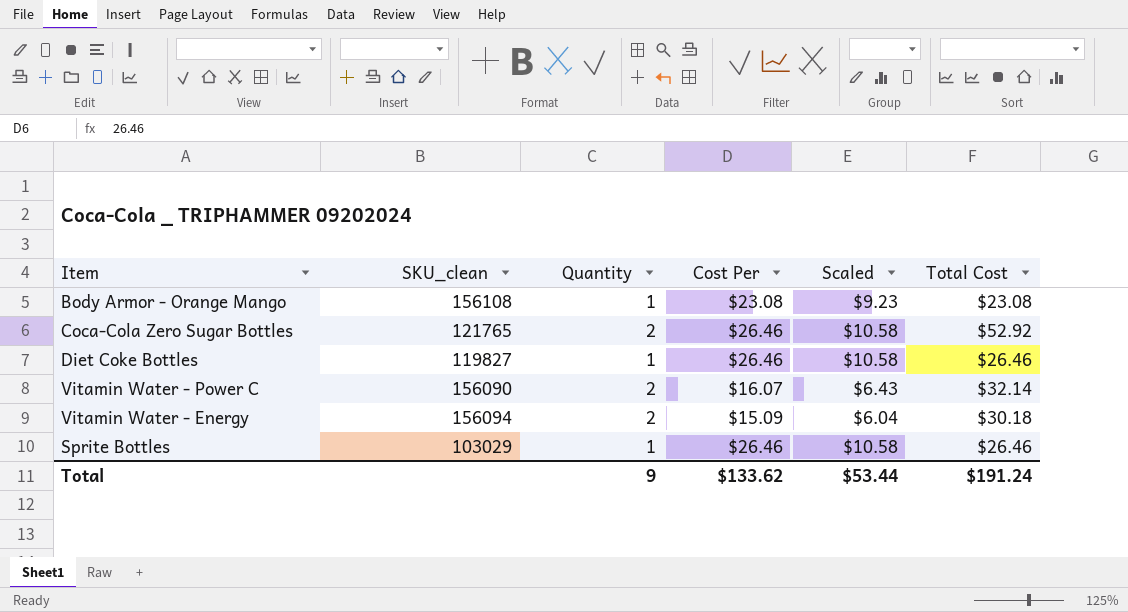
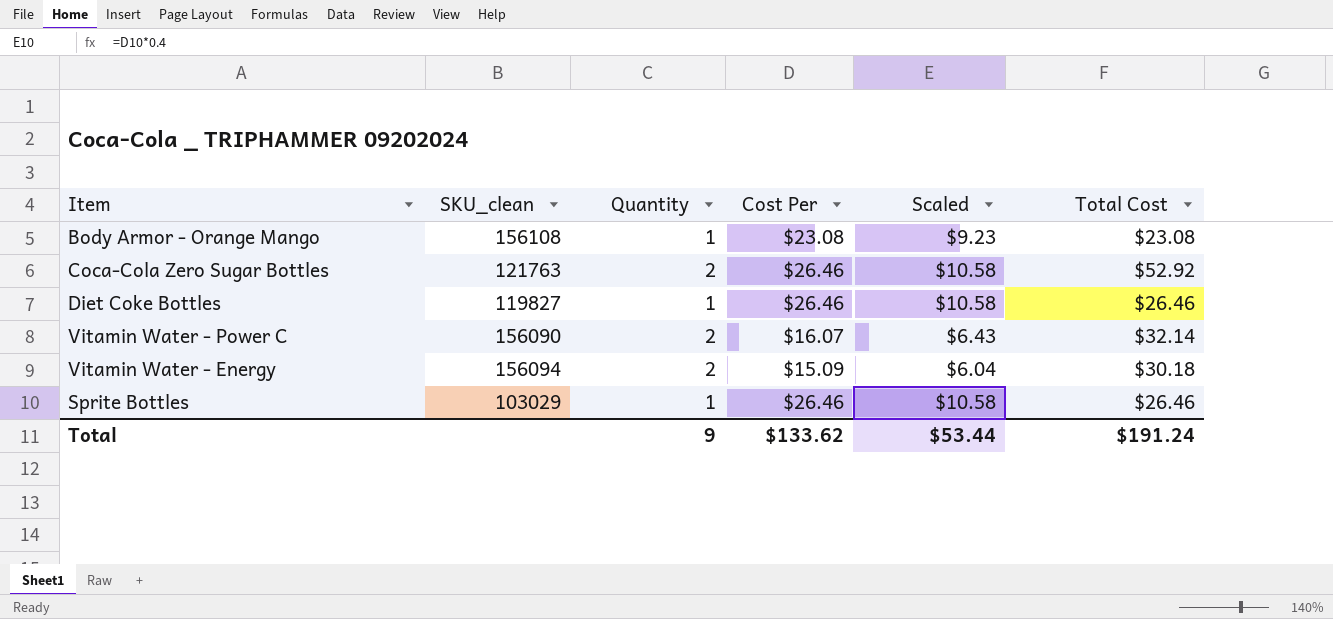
Coca-Cola Zero Sugar Bottles | SKU_clean: 121765 -> 121763

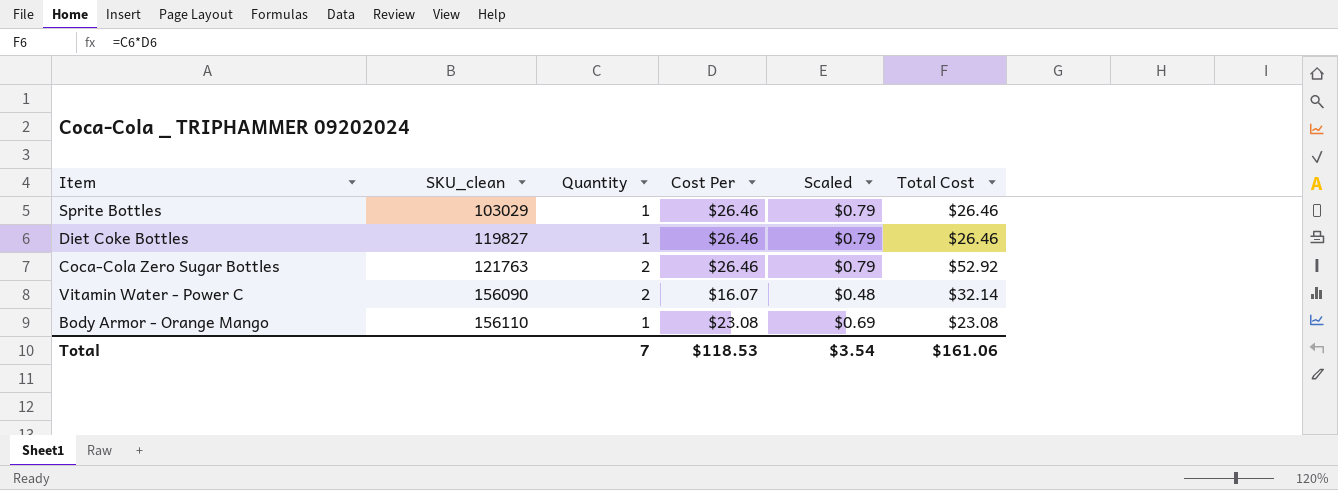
row order: none -> SKU_clean ascending
column Scaled | formula: [Cost Per] * 0.4 -> [Cost Per] * 0.03
row Vitamin Water - Energy: 156094 | 2 | $15.09 | $6.04 | $30.18 -> none
Body Armor - Orange Mango | SKU_clean: 156108 -> 156110
Total | Quantity: 9 -> 7
Total | Cost Per: $133.62 -> $118.53
Total | Scaled: $53.44 -> $3.54
Total | Total Cost: $191.24 -> $161.06

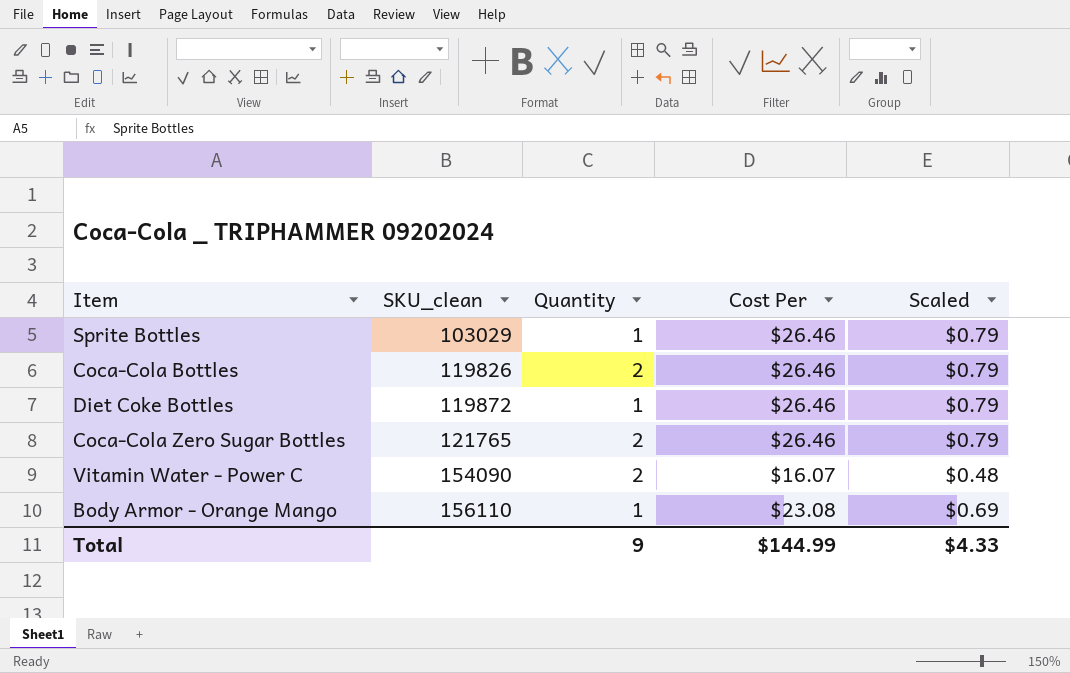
column Total Cost | formula: [Quantity] * [Cost Per] -> none
row Coca-Cola Bottles: none -> 119826 | 2 | $26.46 | $0.79
Diet Coke Bottles | SKU_clean: 119827 -> 119872
Coca-Cola Zero Sugar Bottles | SKU_clean: 121763 -> 121765
Vitamin Water - Power C | SKU_clean: 156090 -> 154090
Total | Quantity: 7 -> 9
Total | Cost Per: $118.53 -> $144.99
Total | Scaled: $3.54 -> $4.33

